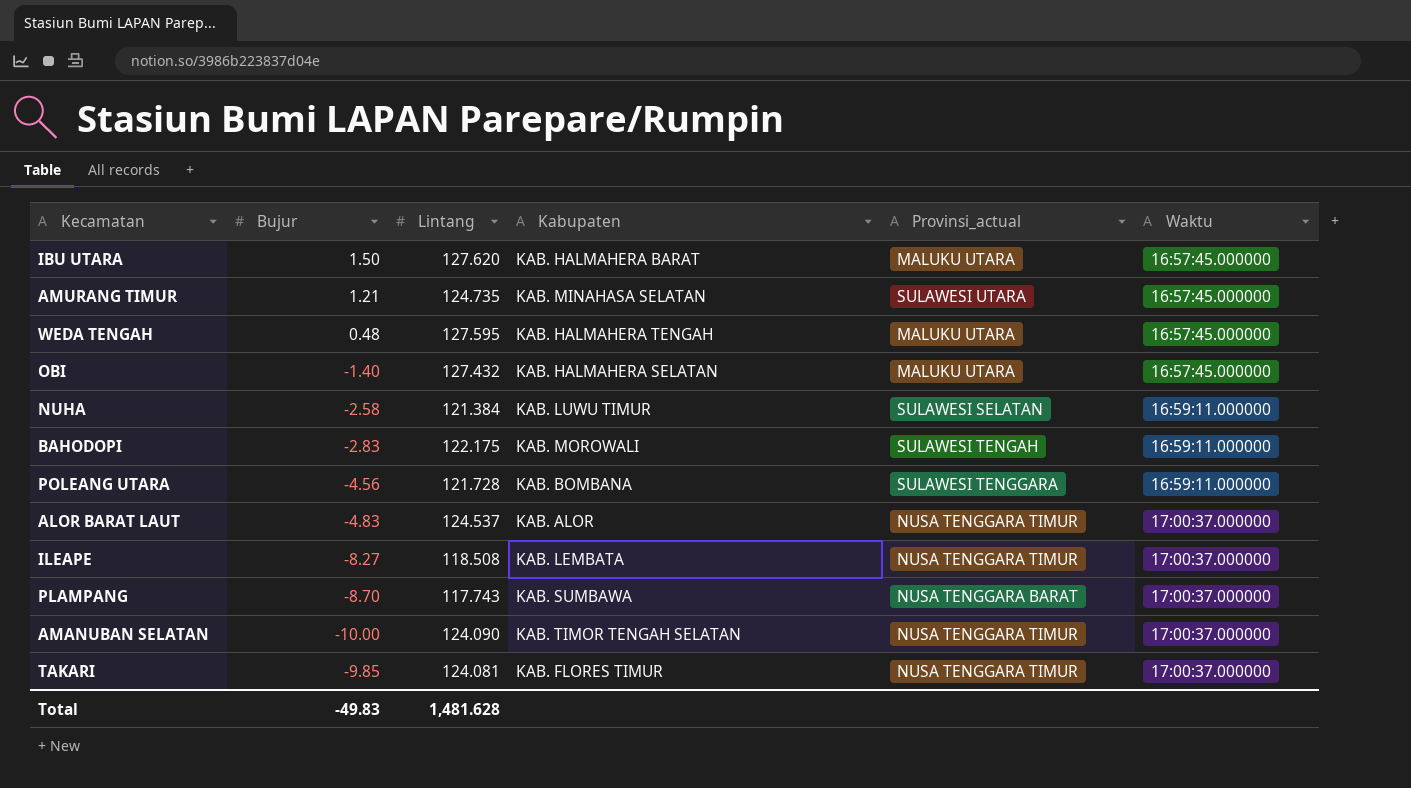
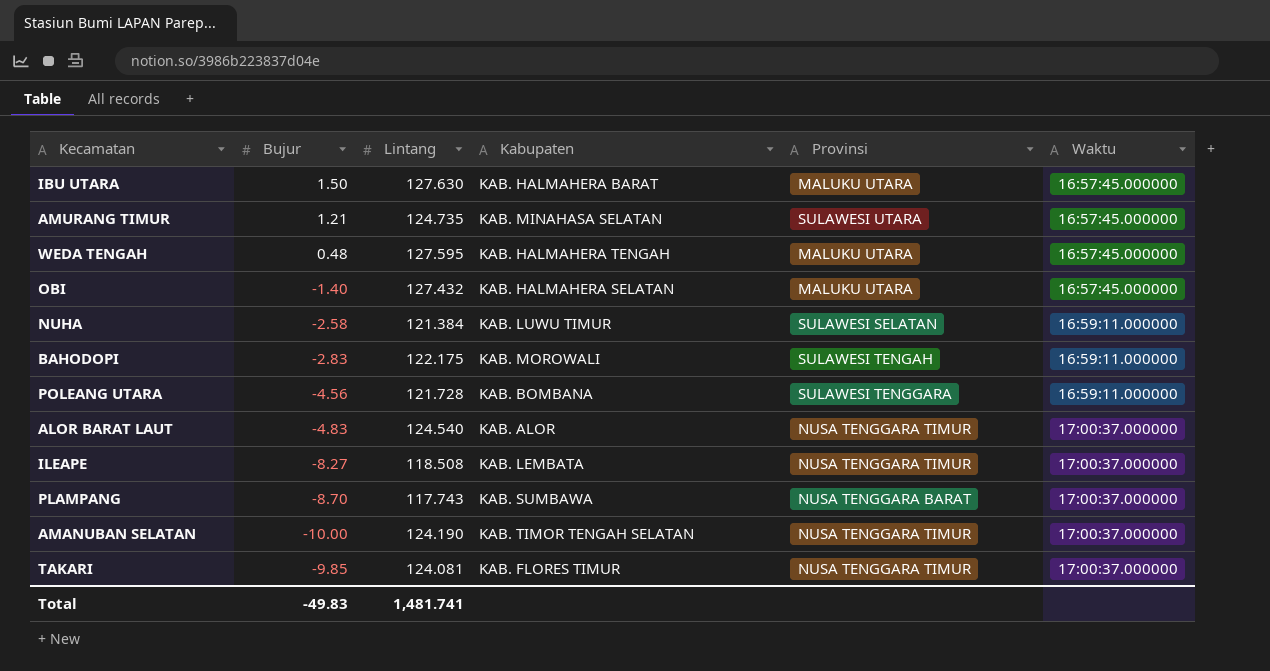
column name: Provinsi_actual -> Provinsi
IBU UTARA | Lintang: 127.620 -> 127.630
ALOR BARAT LAUT | Lintang: 124.537 -> 124.540
AMANUBAN SELATAN | Lintang: 124.090 -> 124.190
Total | Lintang: 1,481.628 -> 1,481.741

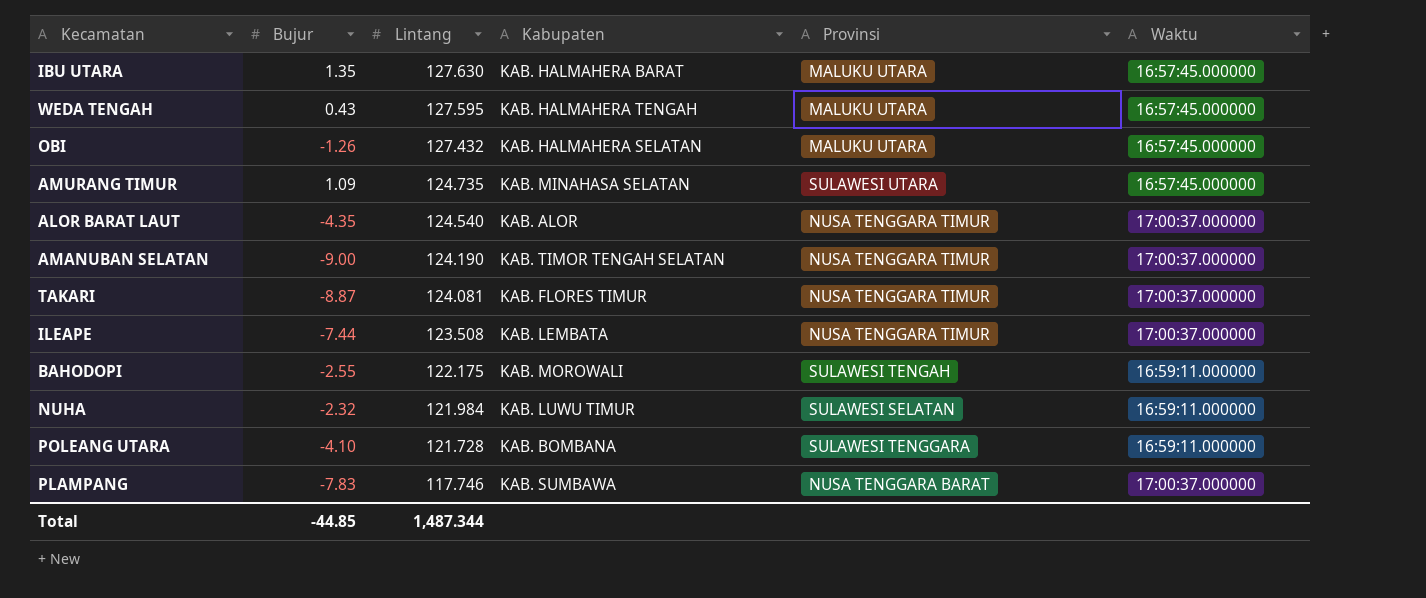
row order: Waktu ascending -> Lintang descending
IBU UTARA | Bujur: 1.50 -> 1.35
WEDA TENGAH | Bujur: 0.48 -> 0.43
OBI | Bujur: -1.40 -> -1.26
AMURANG TIMUR | Bujur: 1.21 -> 1.09
ALOR BARAT LAUT | Bujur: -4.83 -> -4.35
AMANUBAN SELATAN | Bujur: -10.00 -> -9.00
TAKARI | Bujur: -9.85 -> -8.87
ILEAPE | Bujur: -8.27 -> -7.44
ILEAPE | Lintang: 118.508 -> 123.508
BAHODOPI | Bujur: -2.83 -> -2.55
NUHA | Bujur: -2.58 -> -2.32
NUHA | Lintang: 121.384 -> 121.984
POLEANG UTARA | Bujur: -4.56 -> -4.10
PLAMPANG | Bujur: -8.70 -> -7.83
PLAMPANG | Lintang: 117.743 -> 117.746
Total | Bujur: -49.83 -> -44.85
Total | Lintang: 1,481.741 -> 1,487.344

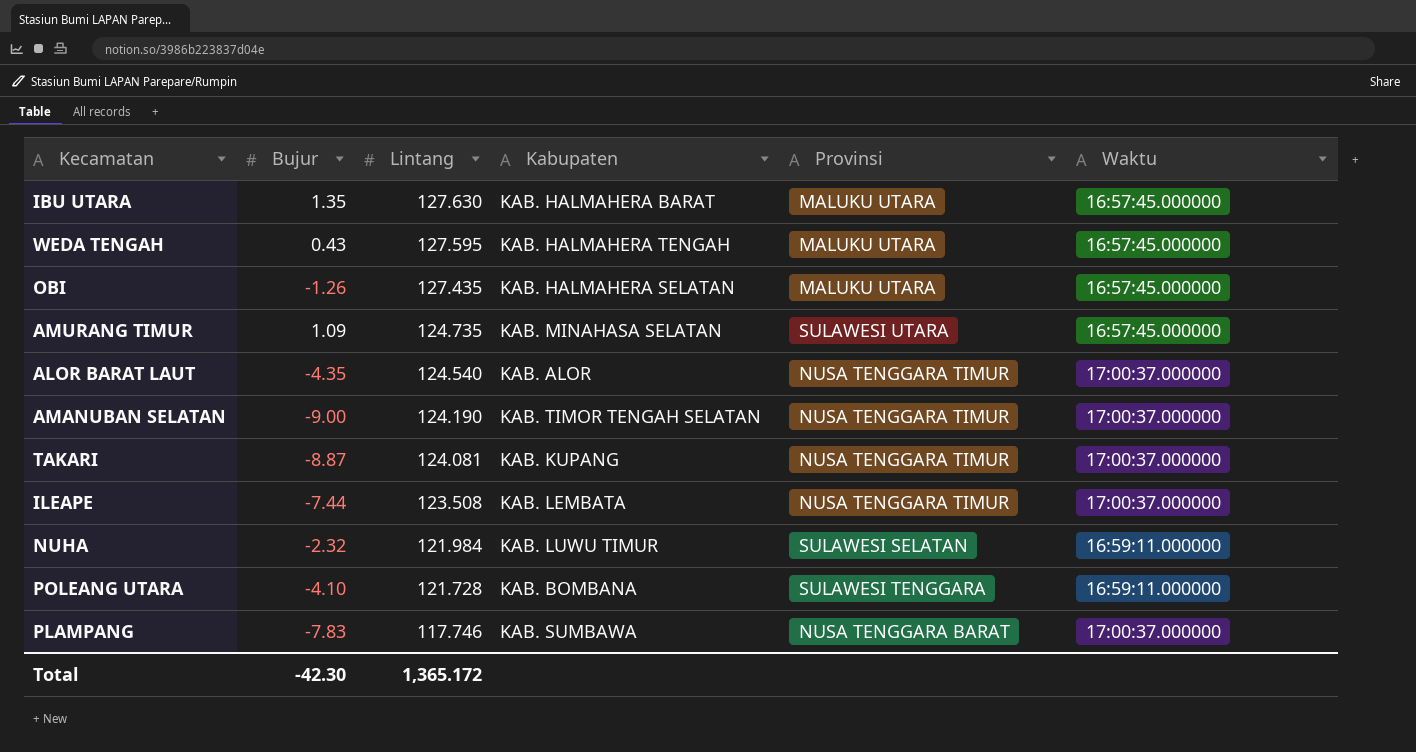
row BAHODOPI: -2.55 | 122.175 | KAB. MOROWALI | SULAWESI TENGAH | 16:59:11.000000 -> none
OBI | Lintang: 127.432 -> 127.435
TAKARI | Kabupaten: KAB. FLORES TIMUR -> KAB. KUPANG
Total | Bujur: -44.85 -> -42.30
Total | Lintang: 1,487.344 -> 1,365.172

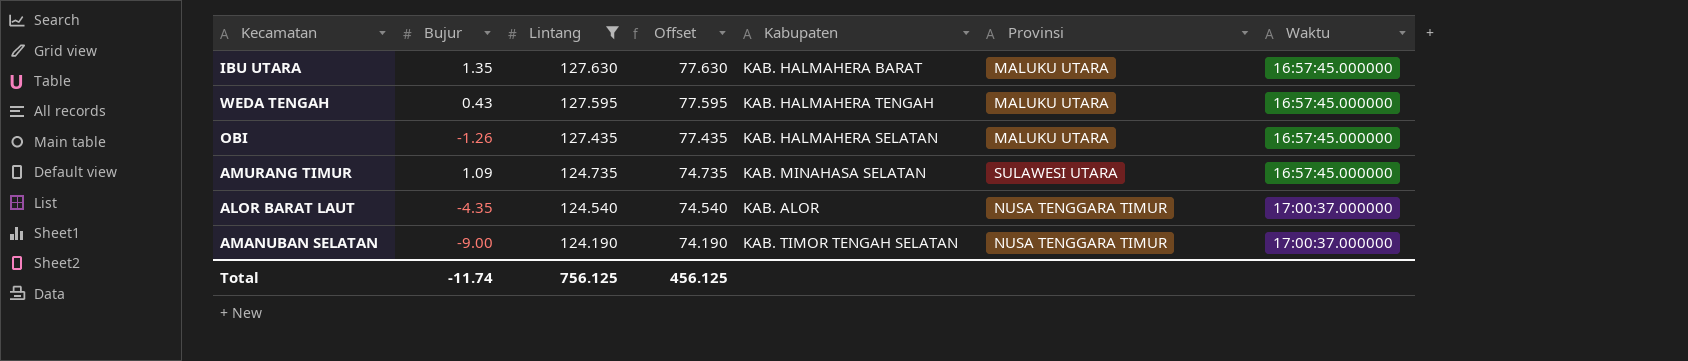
filter: none -> Lintang >= 124.190
column Offset | formula: none -> [Lintang] - 50
Total | Bujur: -42.30 -> -11.74
Total | Lintang: 1,365.172 -> 756.125

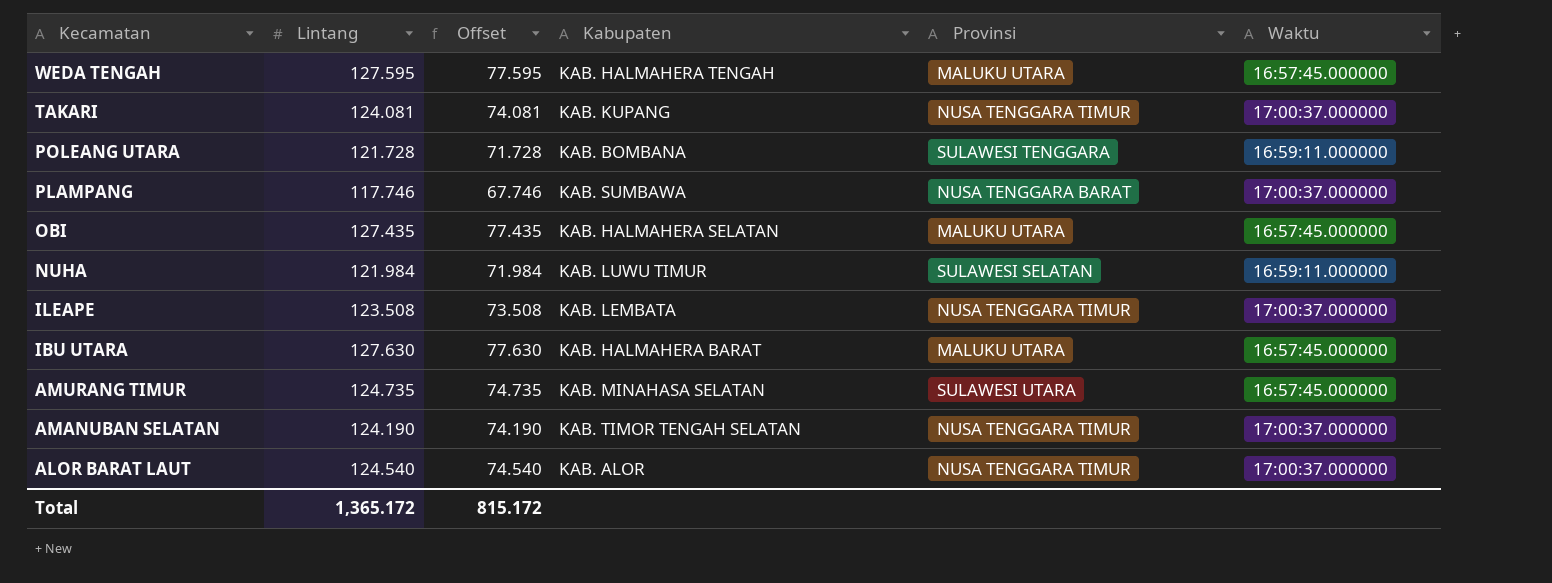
filter: Lintang >= 124.190 -> none
row order: Lintang descending -> Kecamatan descending
column Bujur | position: 2 -> none
Total | Lintang: 756.125 -> 1,365.172
Total | Offset: 456.125 -> 815.172

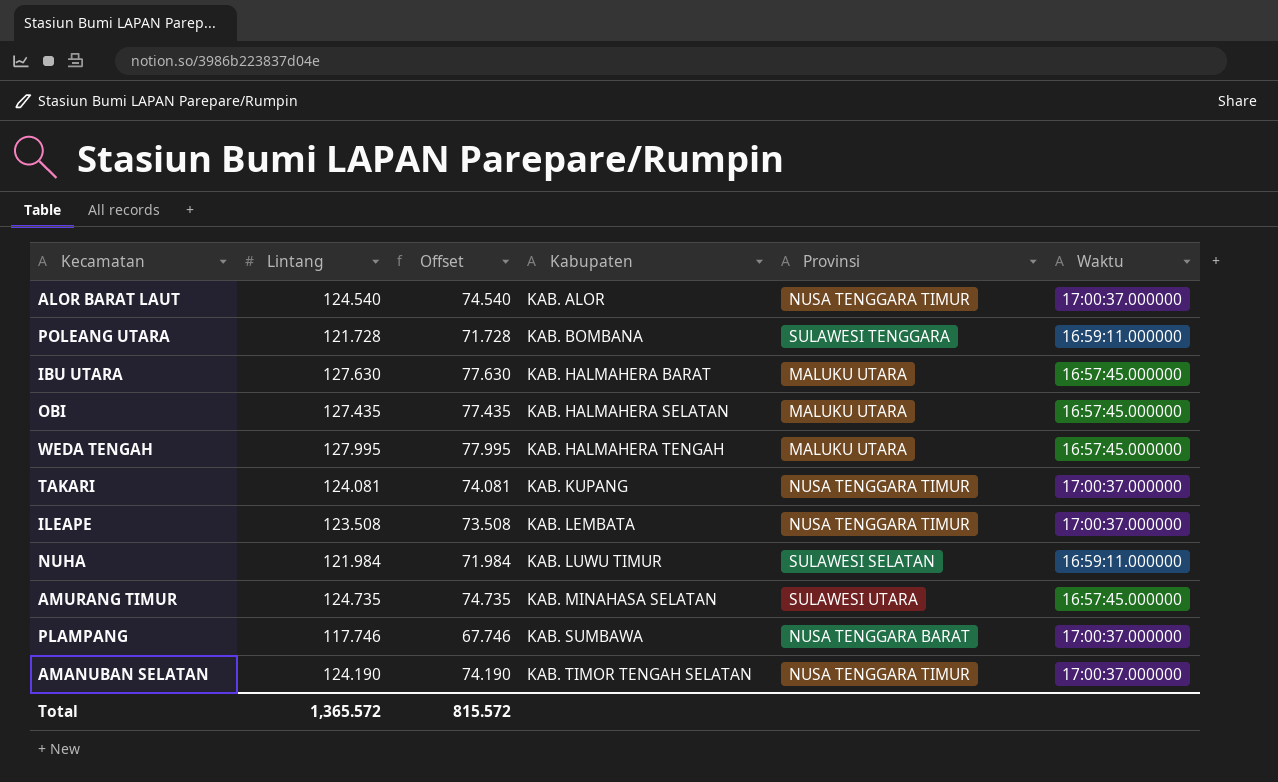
row order: Kecamatan descending -> Kabupaten ascending
WEDA TENGAH | Lintang: 127.595 -> 127.995
WEDA TENGAH | Offset: 77.595 -> 77.995
Total | Lintang: 1,365.172 -> 1,365.572
Total | Offset: 815.172 -> 815.572

